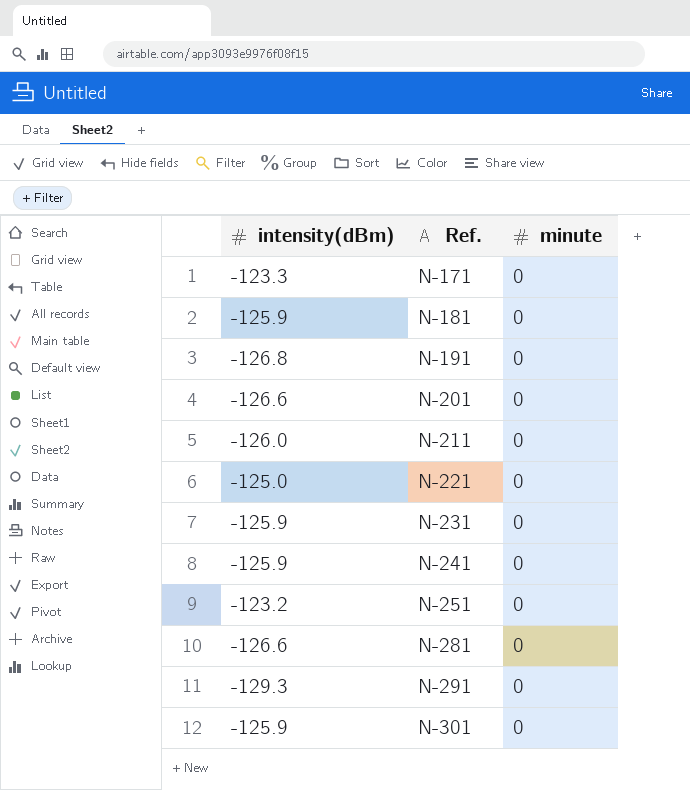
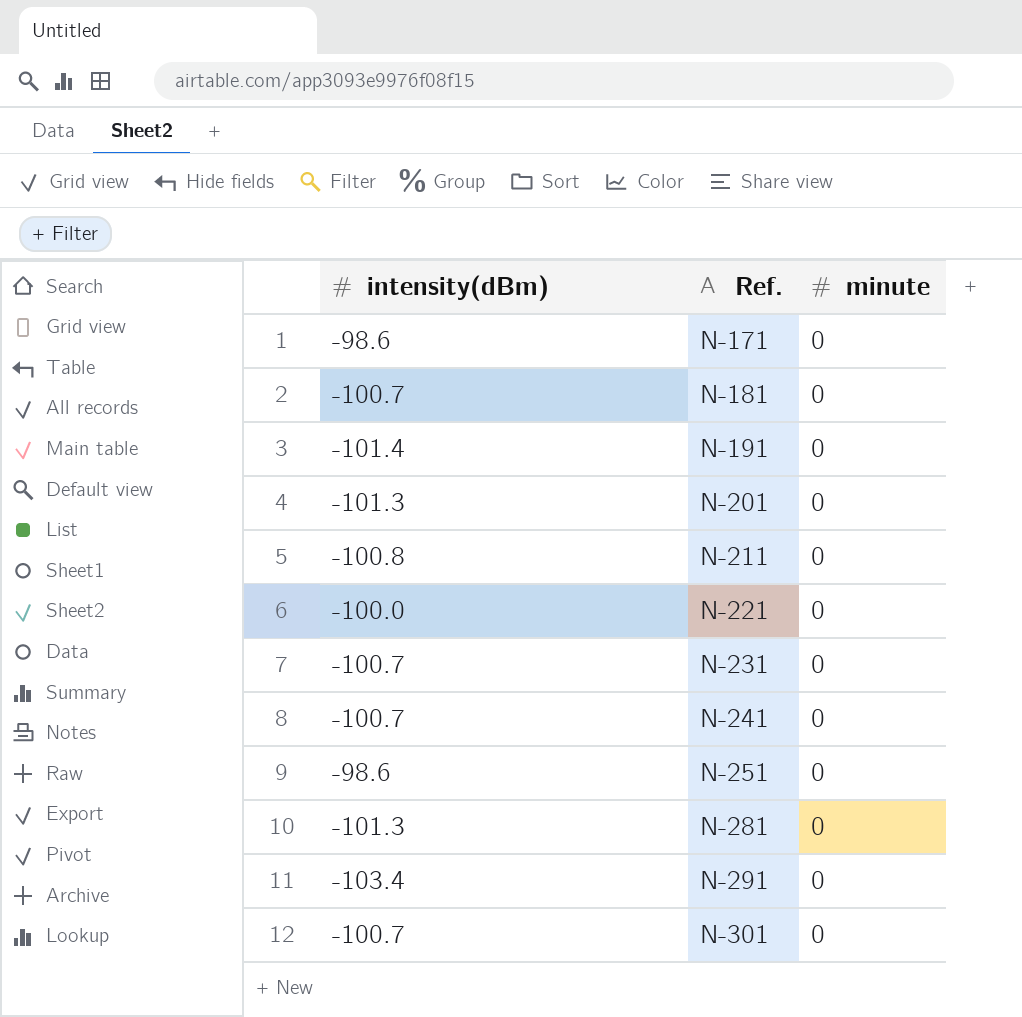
N-171 | intensity(dBm): -123.3 -> -98.6
N-181 | intensity(dBm): -125.9 -> -100.7
N-191 | intensity(dBm): -126.8 -> -101.4
N-201 | intensity(dBm): -126.6 -> -101.3
N-211 | intensity(dBm): -126.0 -> -100.8
N-221 | intensity(dBm): -125.0 -> -100.0
N-231 | intensity(dBm): -125.9 -> -100.7
N-241 | intensity(dBm): -125.9 -> -100.7
N-251 | intensity(dBm): -123.2 -> -98.6
N-281 | intensity(dBm): -126.6 -> -101.3
N-291 | intensity(dBm): -129.3 -> -103.4
N-301 | intensity(dBm): -125.9 -> -100.7

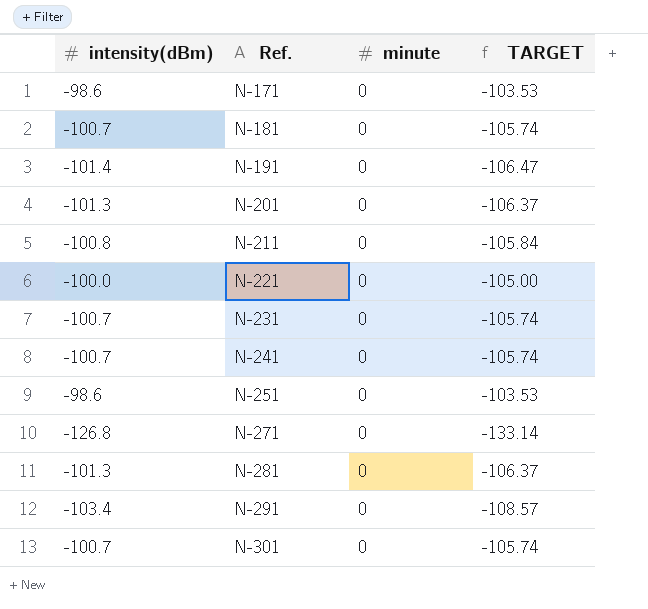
column TARGET | formula: none -> [intensity(dBm)] * 1.05
row N-271: none -> -126.8 | 0 | -133.14

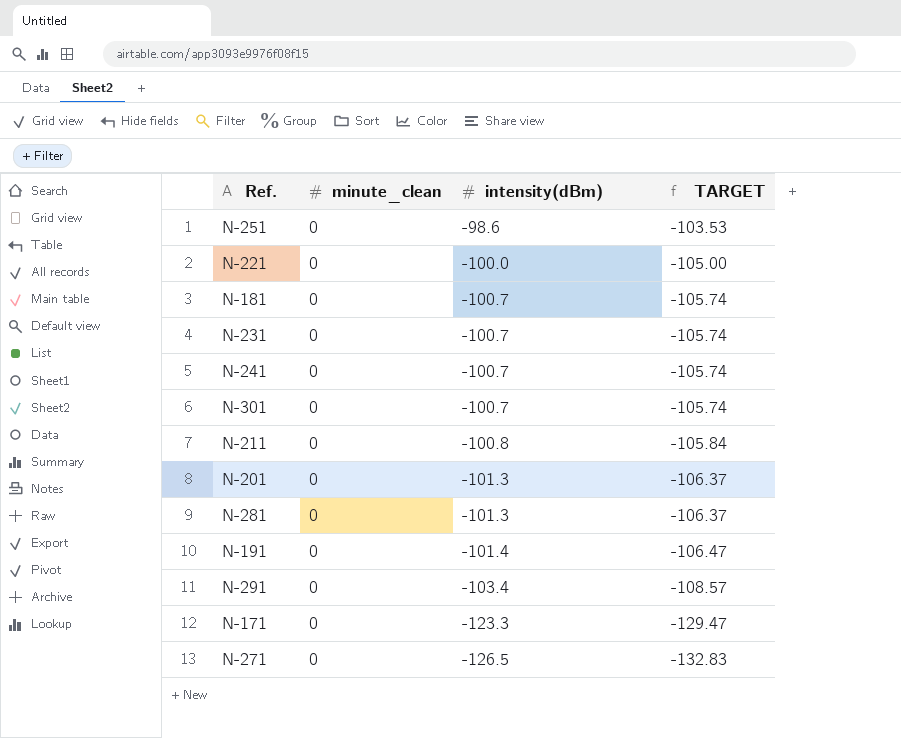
row order: Ref. ascending -> intensity(dBm) descending
column name: minute -> minute_clean
column intensity(dBm) | position: 1 -> 3
N-171 | intensity(dBm): -98.6 -> -123.3
N-171 | TARGET: -103.53 -> -129.47
N-271 | intensity(dBm): -126.8 -> -126.5
N-271 | TARGET: -133.14 -> -132.83

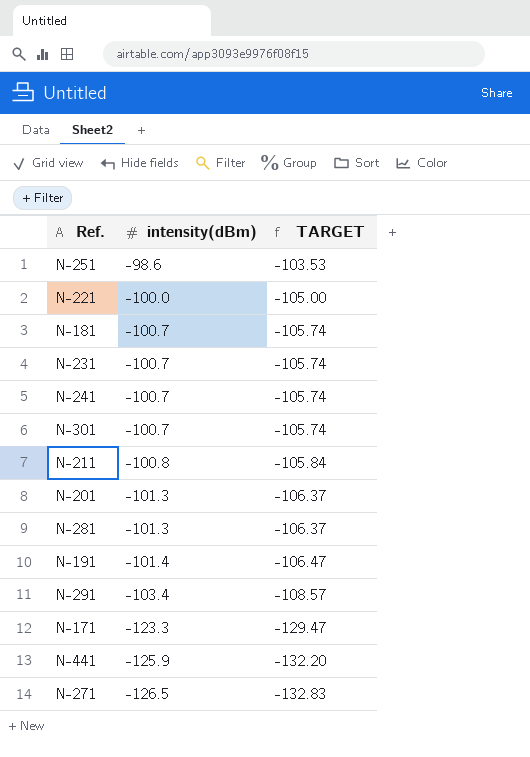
column minute_clean | position: 2 -> none
row N-441: none -> -125.9 | -132.20

